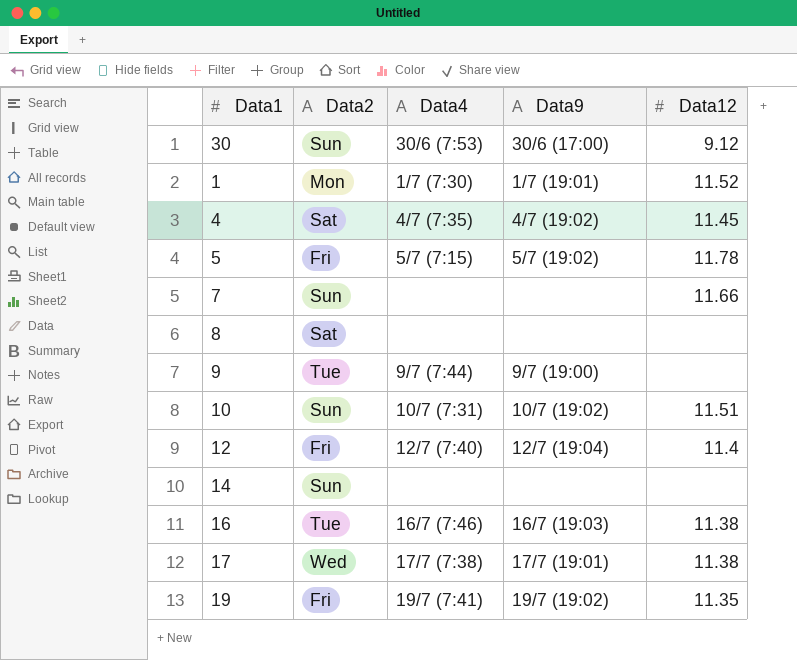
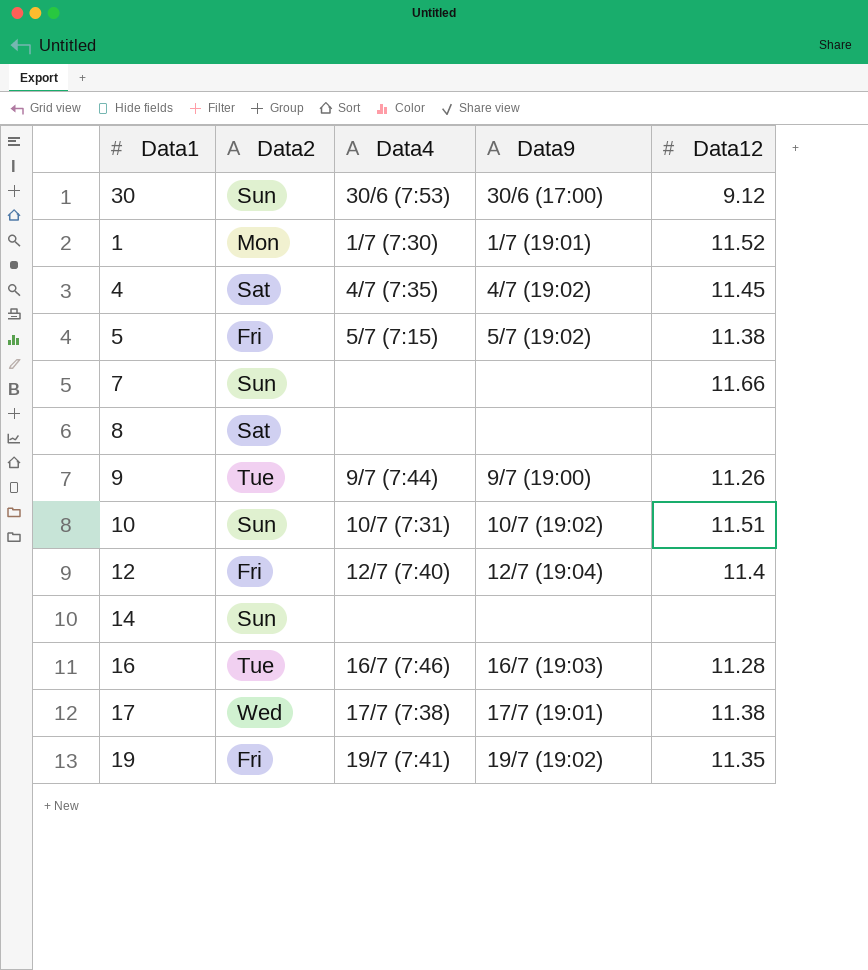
5 | Data12: 11.78 -> 11.38
9 | Data12: none -> 11.26
16 | Data12: 11.38 -> 11.28

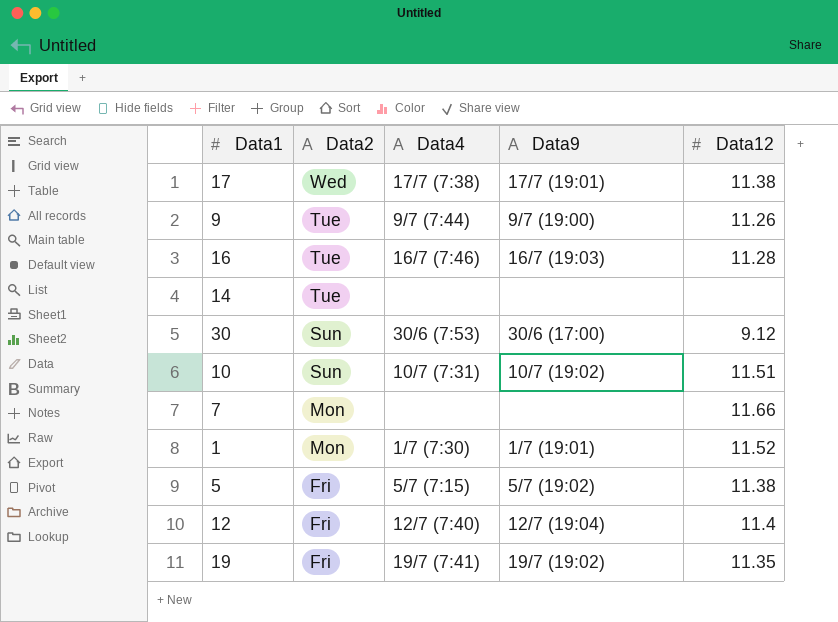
row order: none -> Data2 descending
row 4: Sat | 4/7 (7:35) | 4/7 (19:02) | 11.45 -> none
row 8: Sat | none | none | none -> none
14 | Data2: Sun -> Tue
7 | Data2: Sun -> Mon

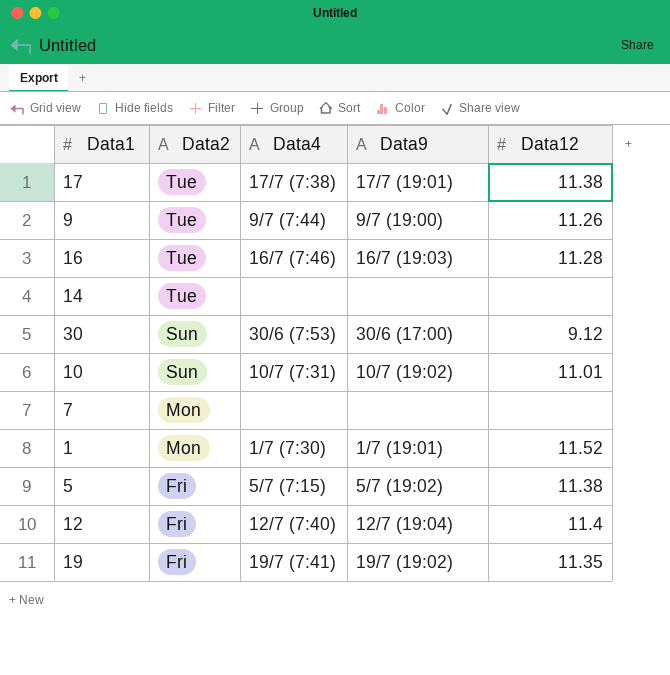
17 | Data2: Wed -> Tue
10 | Data12: 11.51 -> 11.01
7 | Data12: 11.66 -> none

